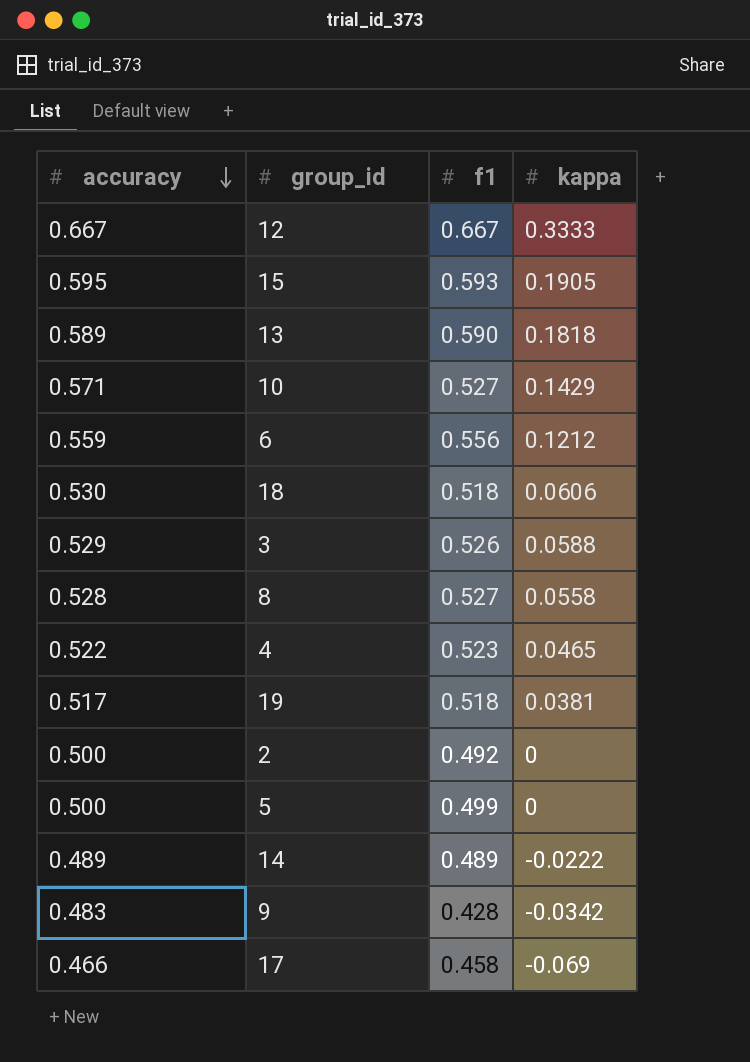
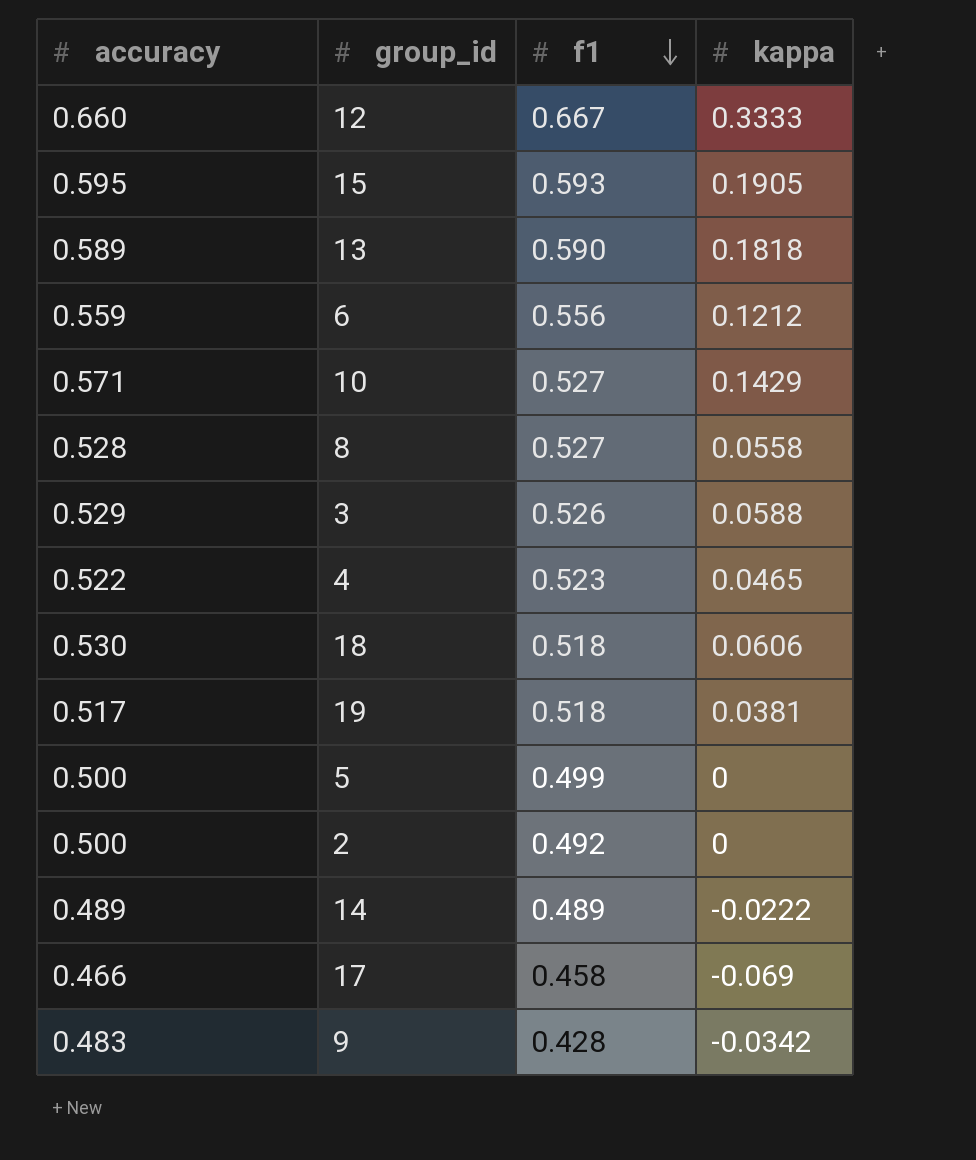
row order: accuracy descending -> f1 descending
12 | accuracy: 0.667 -> 0.660

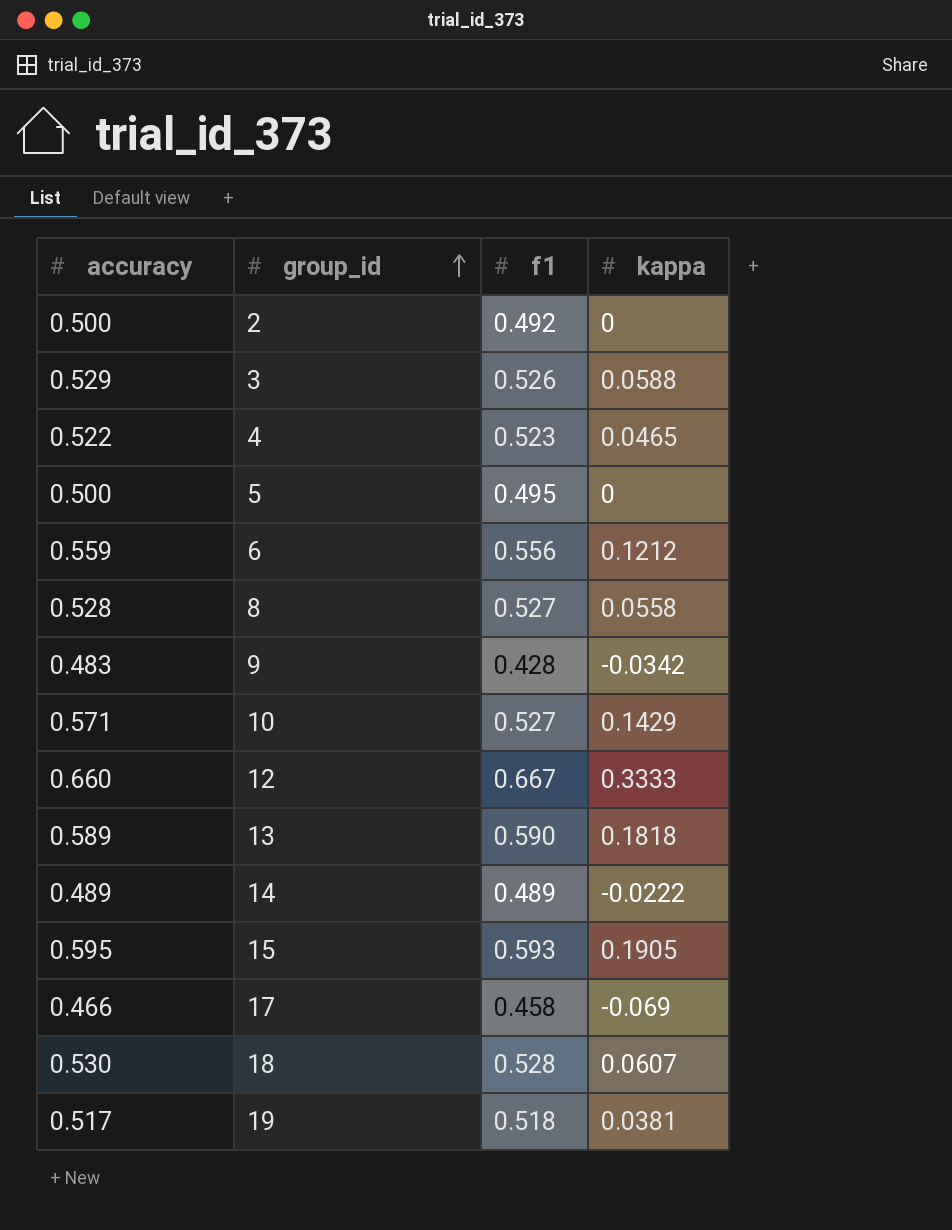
row order: f1 descending -> group_id ascending
5 | f1: 0.499 -> 0.495
18 | f1: 0.518 -> 0.528
18 | kappa: 0.0606 -> 0.0607

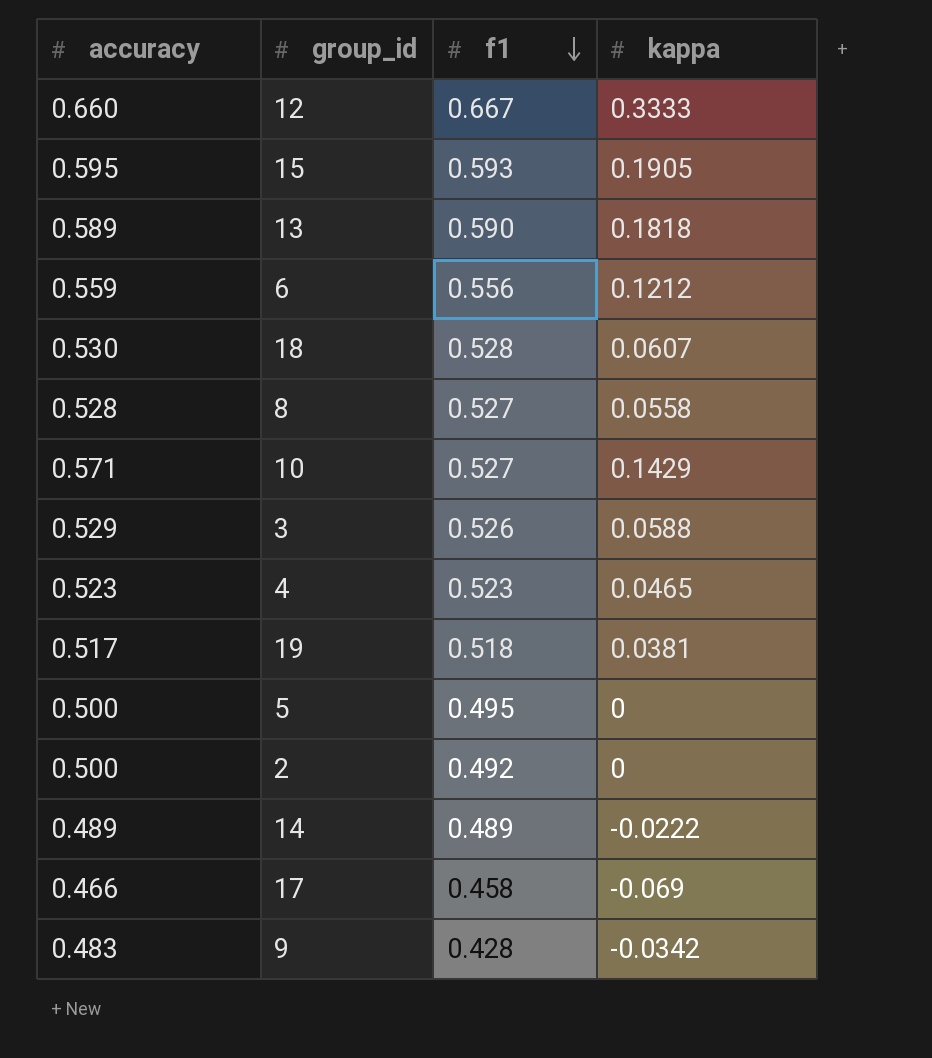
row order: group_id ascending -> f1 descending
4 | accuracy: 0.522 -> 0.523

